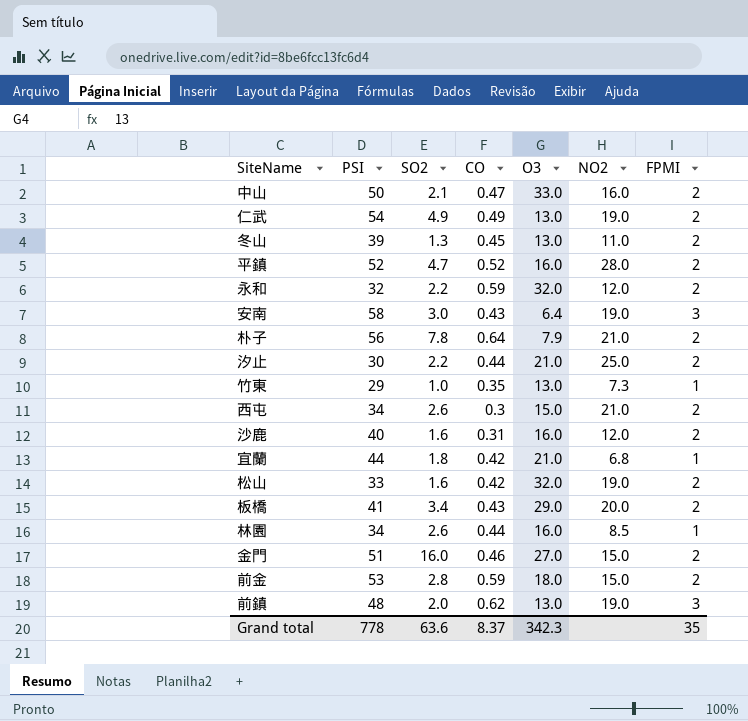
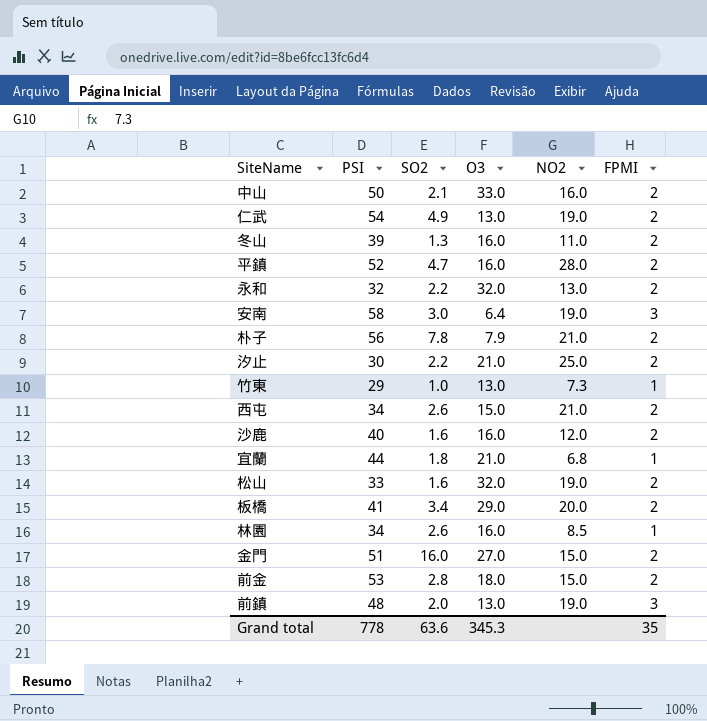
column CO | position: 4 -> none
冬山 | O3: 13.0 -> 16.0
永和 | NO2: 12.0 -> 13.0
Grand total | O3: 342.3 -> 345.3

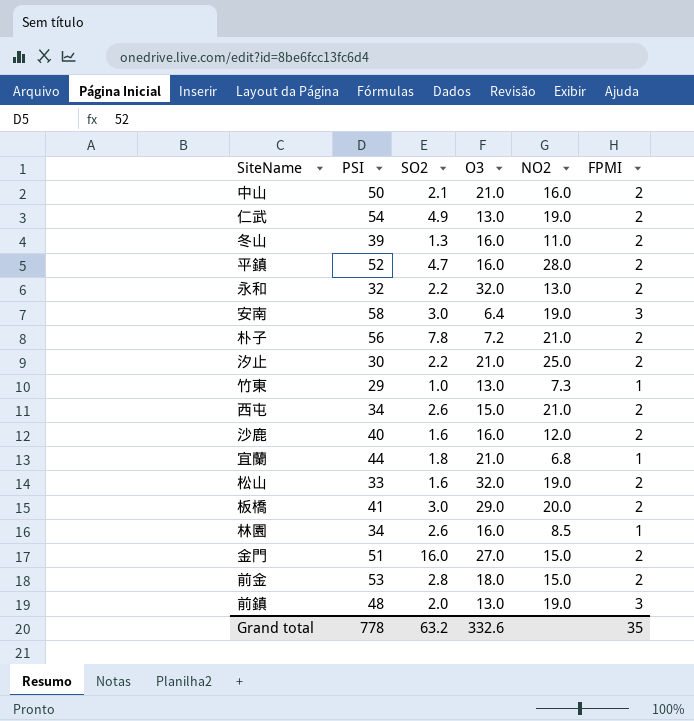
中山 | O3: 33.0 -> 21.0
朴子 | O3: 7.9 -> 7.2
板橋 | SO2: 3.4 -> 3.0
Grand total | SO2: 63.6 -> 63.2
Grand total | O3: 345.3 -> 332.6

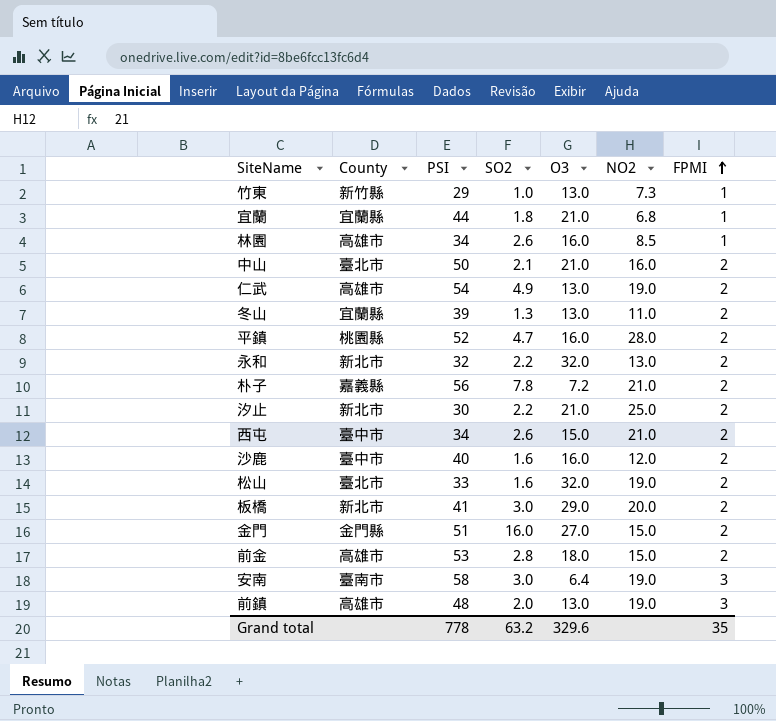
row order: none -> FPMI ascending
column County | position: none -> 2
冬山 | O3: 16.0 -> 13.0
Grand total | O3: 332.6 -> 329.6

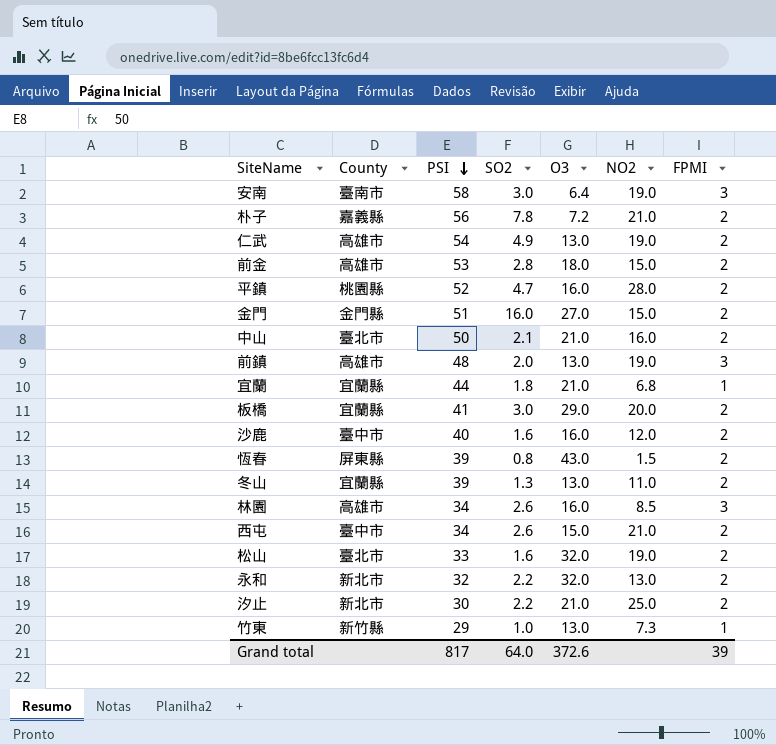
row order: FPMI ascending -> PSI descending
板橋 | County: 新北市 -> 宜蘭縣
row 恆春: none -> 屏東縣 | 39 | 0.8 | 43.0 | 1.5 | 2
林園 | FPMI: 1 -> 3
Grand total | PSI: 778 -> 817
Grand total | SO2: 63.2 -> 64.0
Grand total | O3: 329.6 -> 372.6
Grand total | FPMI: 35 -> 39

